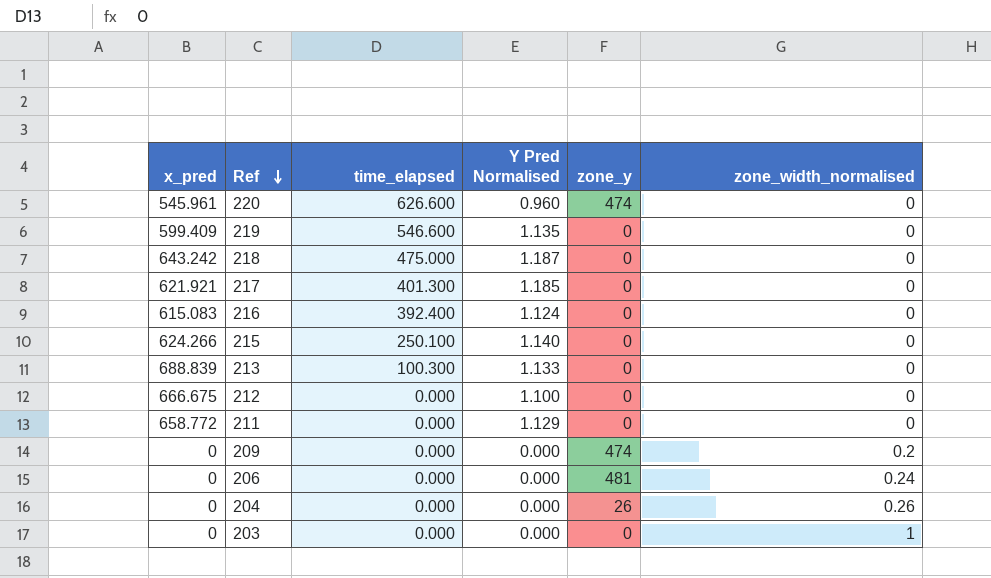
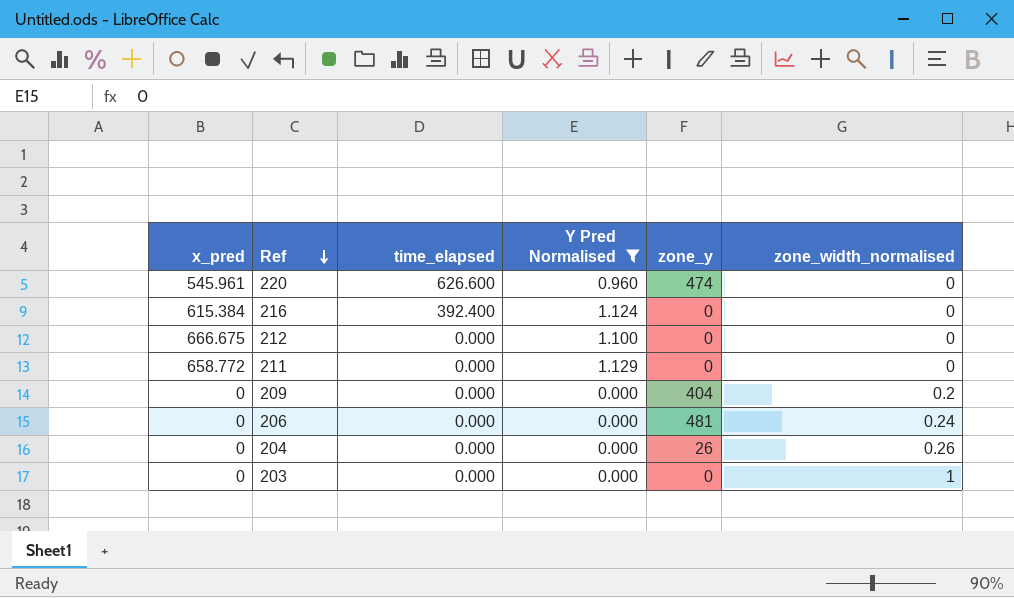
filter: none -> Y Pred Normalised <= 1.129
216 | x_pred: 615.083 -> 615.384
209 | zone_y: 474 -> 404

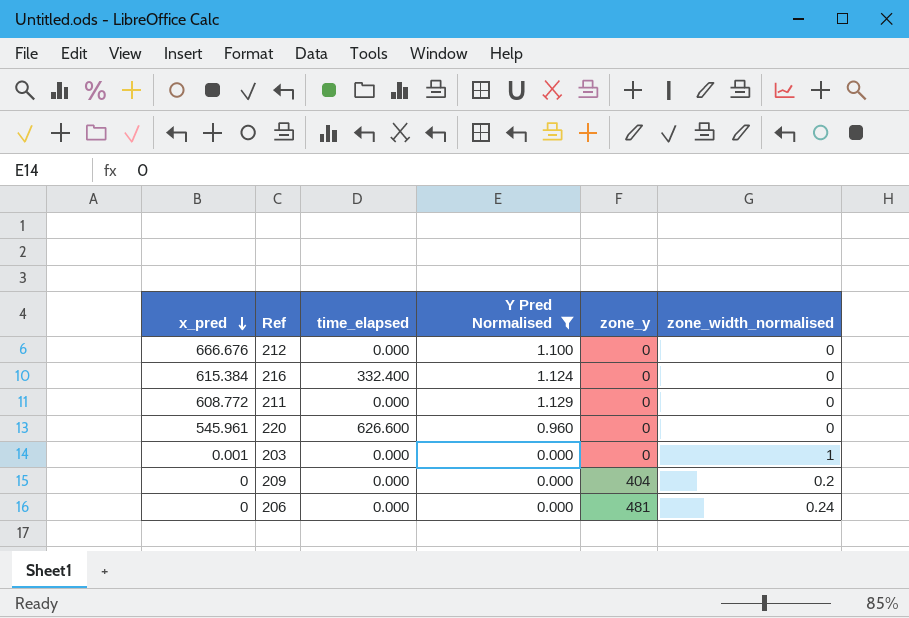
row order: Ref descending -> x_pred descending
row 204: 0 | 0.000 | 0.000 | 26 | 0.26 -> none
212 | x_pred: 666.675 -> 666.676
216 | time_elapsed: 392.400 -> 332.400
211 | x_pred: 658.772 -> 608.772
220 | zone_y: 474 -> 0
203 | x_pred: 0 -> 0.001

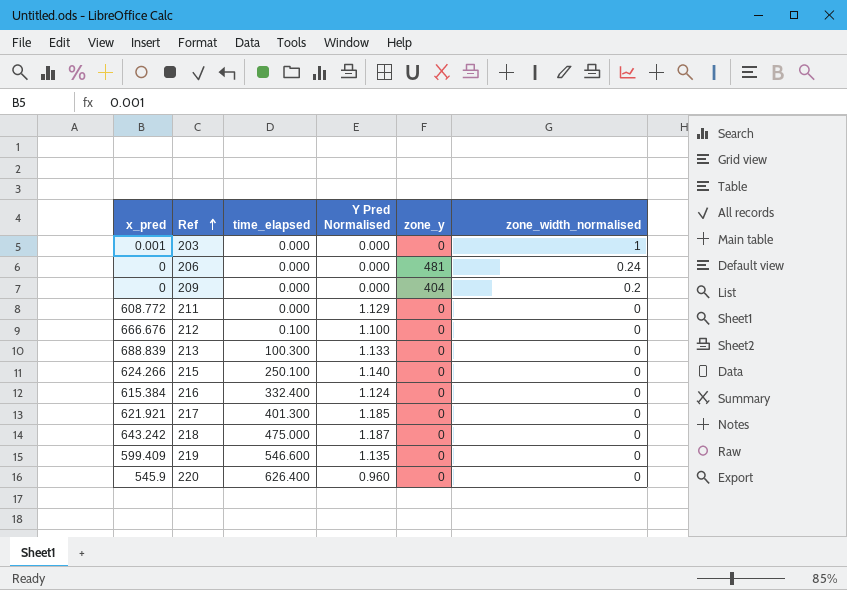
filter: Y Pred Normalised <= 1.129 -> none
row order: x_pred descending -> Ref ascending
212 | time_elapsed: 0.000 -> 0.100
220 | x_pred: 545.961 -> 545.9
220 | time_elapsed: 626.600 -> 626.400

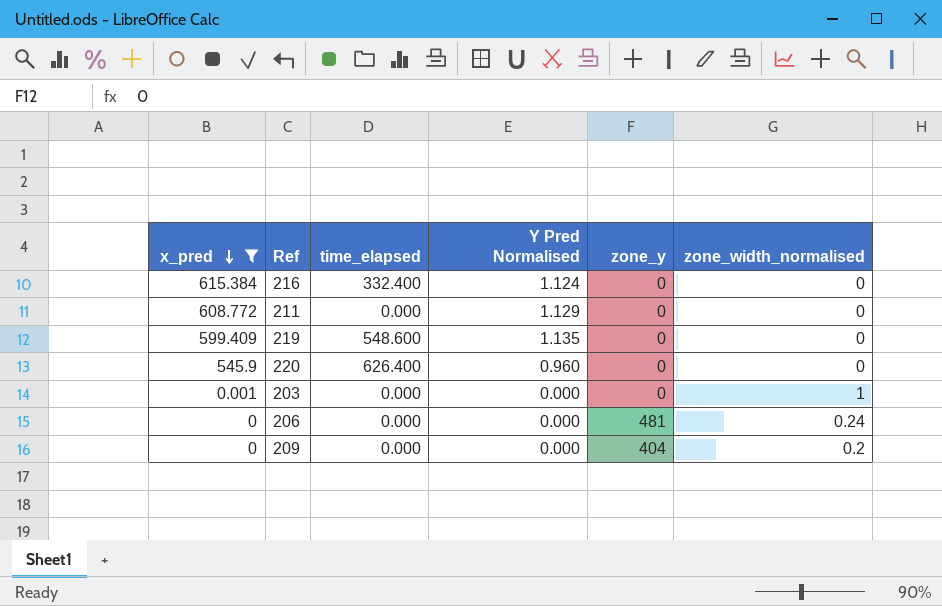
filter: none -> x_pred <= 615.384
row order: Ref ascending -> x_pred descending
219 | time_elapsed: 546.600 -> 548.600

